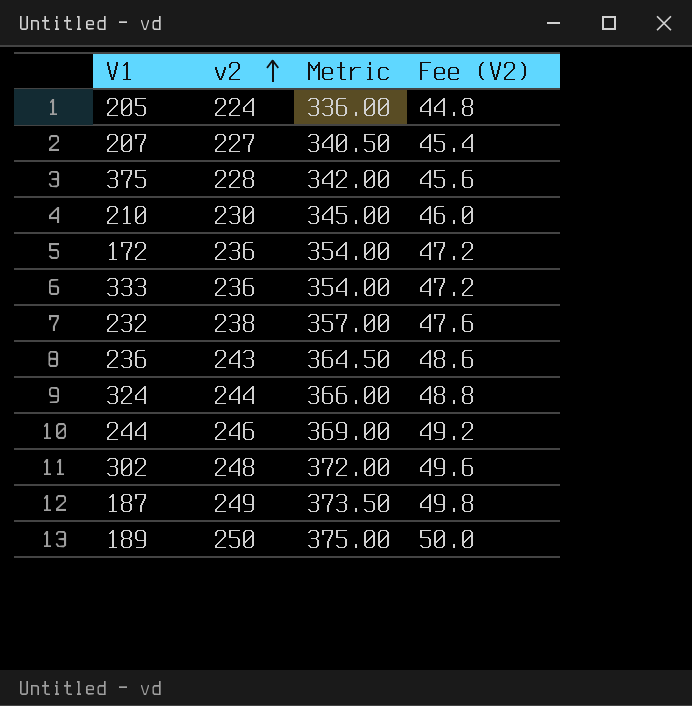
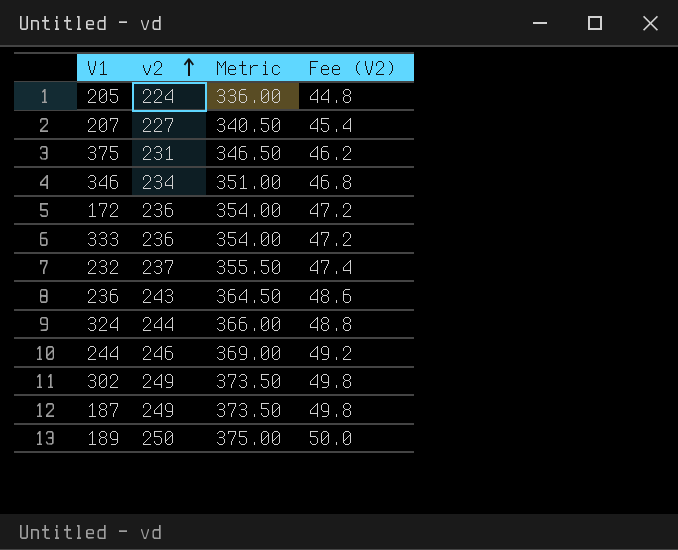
row 210: 230 | 345.00 | 46.0 -> none
375 | v2: 228 -> 231
375 | Metric: 342.00 -> 346.50
375 | Fee (V2): 45.6 -> 46.2
row 346: none -> 234 | 351.00 | 46.8
232 | v2: 238 -> 237
232 | Metric: 357.00 -> 355.50
232 | Fee (V2): 47.6 -> 47.4
302 | v2: 248 -> 249
302 | Metric: 372.00 -> 373.50
302 | Fee (V2): 49.6 -> 49.8

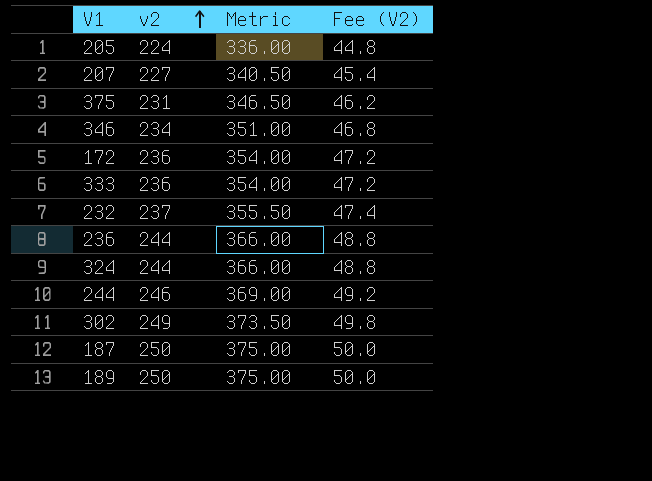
236 | v2: 243 -> 244
236 | Metric: 364.50 -> 366.00
236 | Fee (V2): 48.6 -> 48.8
187 | v2: 249 -> 250
187 | Metric: 373.50 -> 375.00
187 | Fee (V2): 49.8 -> 50.0

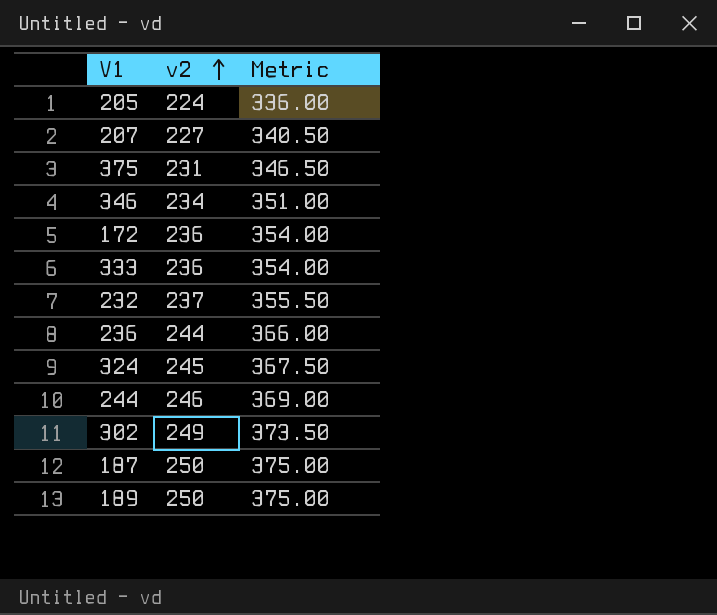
column Fee (V2) | formula: [v2] * 0.2 -> none
324 | v2: 244 -> 245
324 | Metric: 366.00 -> 367.50

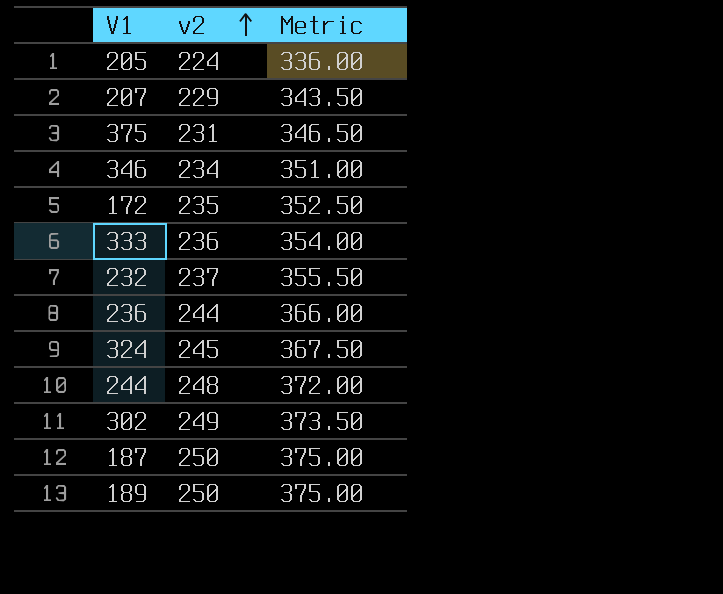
207 | v2: 227 -> 229
207 | Metric: 340.50 -> 343.50
172 | v2: 236 -> 235
172 | Metric: 354.00 -> 352.50
244 | v2: 246 -> 248
244 | Metric: 369.00 -> 372.00

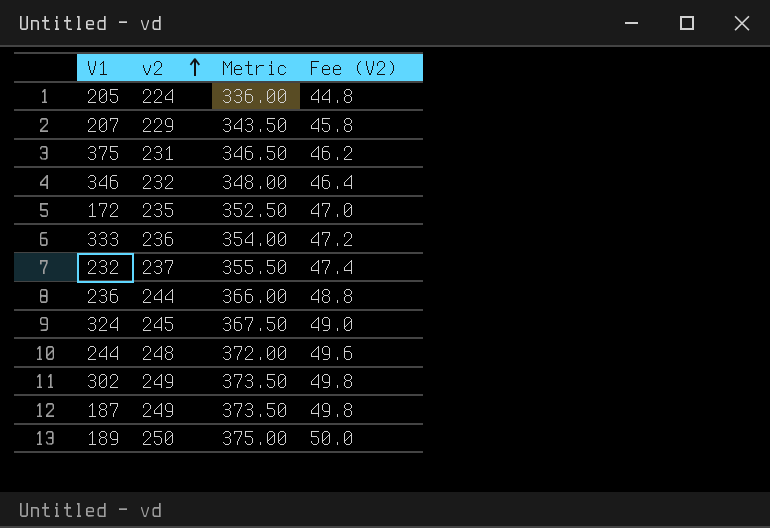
column Fee (V2) | formula: none -> [v2] * 0.2
346 | v2: 234 -> 232
346 | Metric: 351.00 -> 348.00
187 | v2: 250 -> 249
187 | Metric: 375.00 -> 373.50

